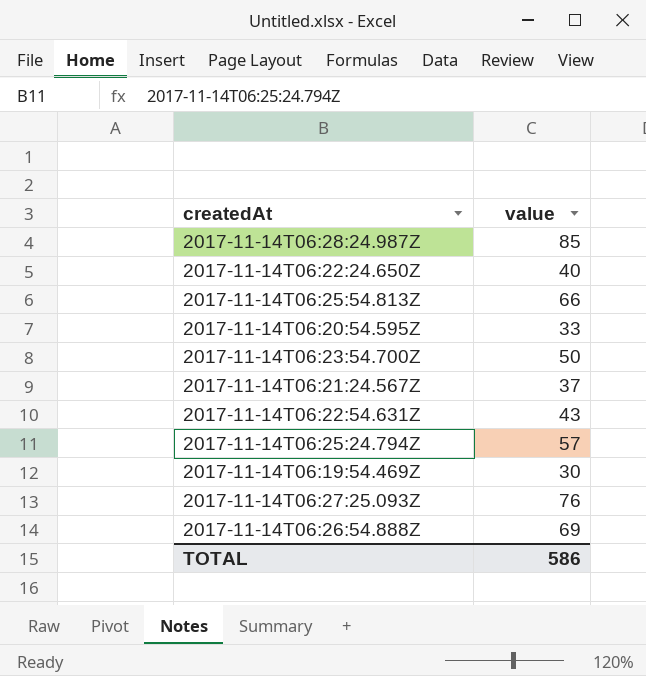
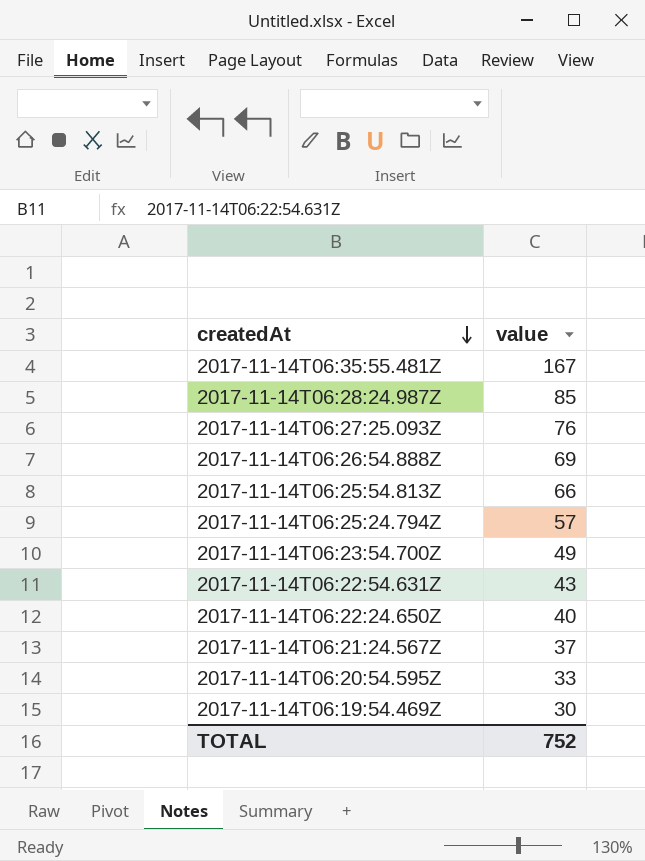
row order: none -> createdAt descending
row 2017-11-14T06:35:55.481Z: none -> 167
2017-11-14T06:23:54.700Z | value: 50 -> 49
TOTAL | value: 586 -> 752

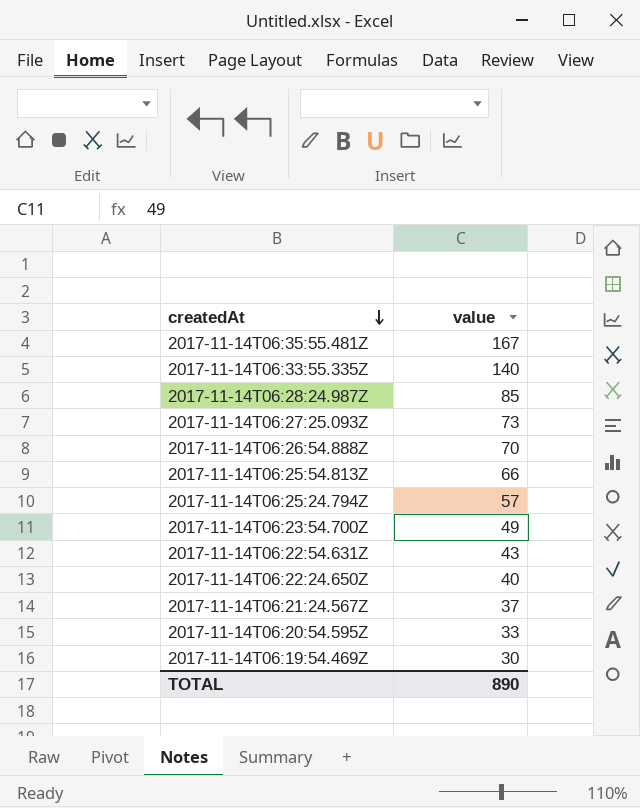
row 2017-11-14T06:33:55.335Z: none -> 140
2017-11-14T06:27:25.093Z | value: 76 -> 73
2017-11-14T06:26:54.888Z | value: 69 -> 70
TOTAL | value: 752 -> 890

